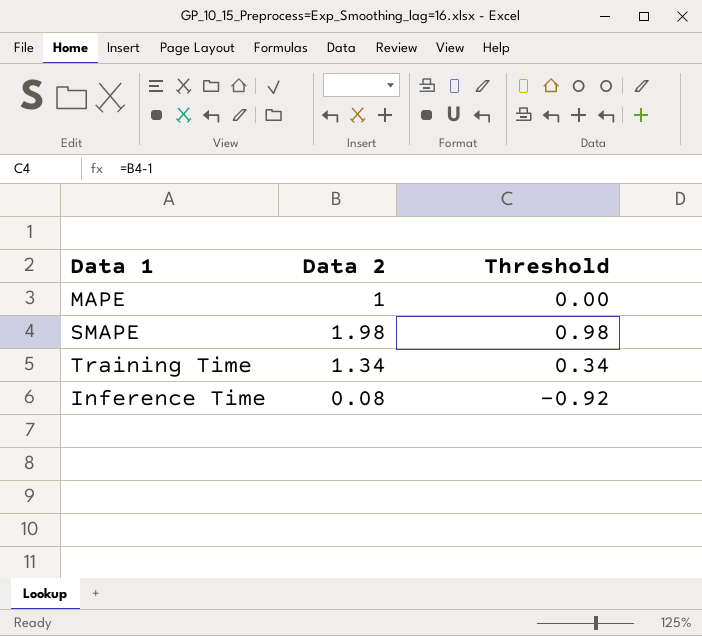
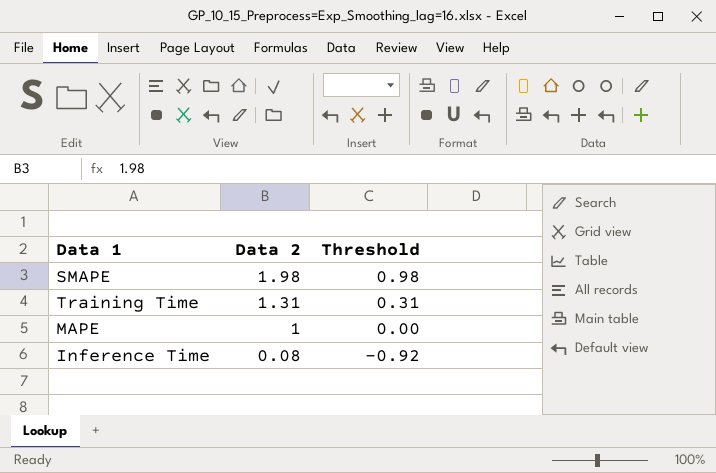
row order: none -> Data 2 descending
Training Time | Data 2: 1.34 -> 1.31
Training Time | Threshold: 0.34 -> 0.31

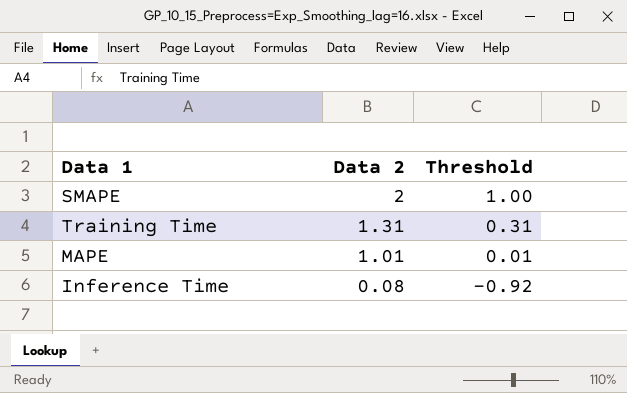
SMAPE | Data 2: 1.98 -> 2
SMAPE | Threshold: 0.98 -> 1.00
MAPE | Data 2: 1 -> 1.01
MAPE | Threshold: 0.00 -> 0.01

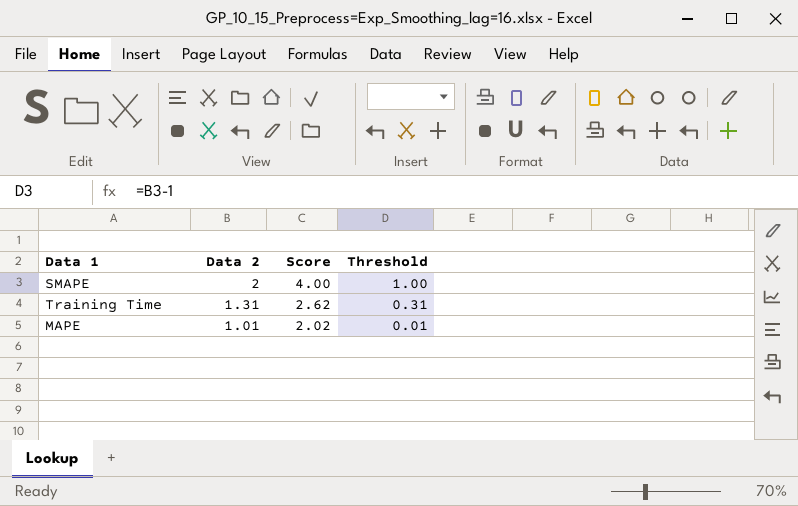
column Score | formula: none -> [Data 2] * 2
row Inference Time: 0.08 | -0.92 -> none

